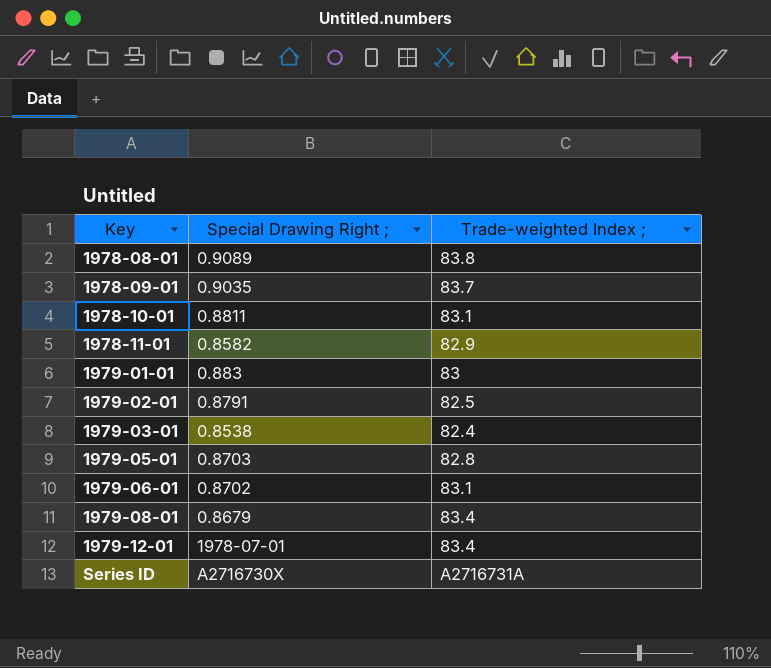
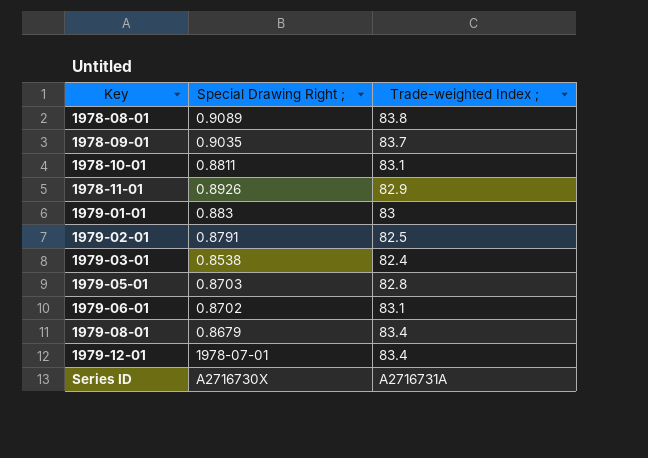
1978-11-01 | Special Drawing Right ;: 0.8582 -> 0.8926

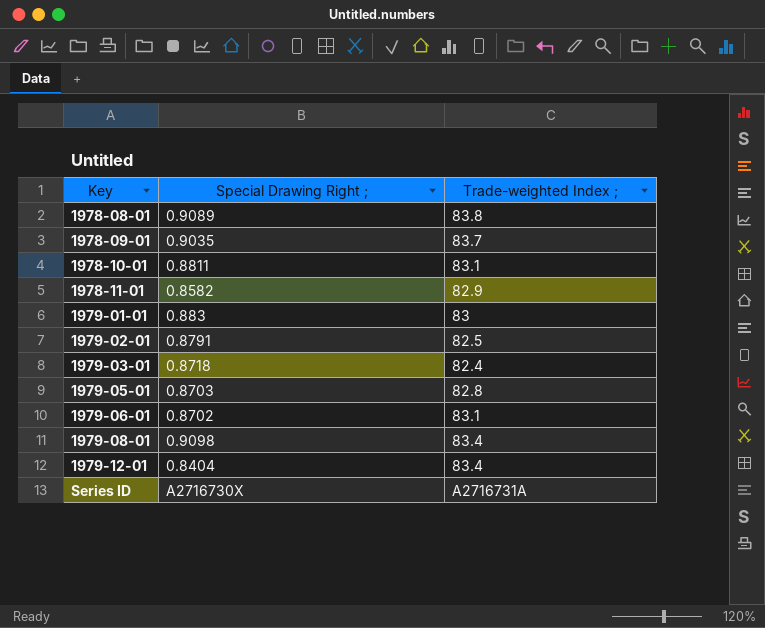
1978-11-01 | Special Drawing Right ;: 0.8926 -> 0.8582
1979-03-01 | Special Drawing Right ;: 0.8538 -> 0.8718
1979-08-01 | Special Drawing Right ;: 0.8679 -> 0.9098
1979-12-01 | Special Drawing Right ;: 1978-07-01 -> 0.8404

